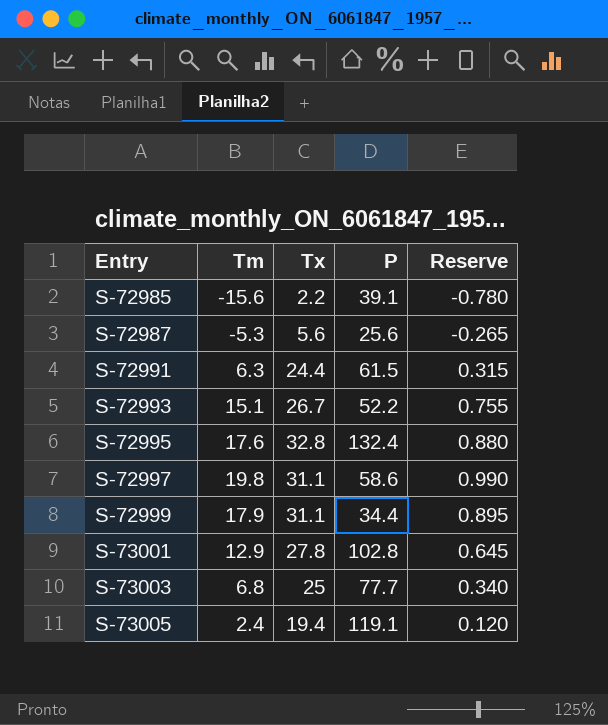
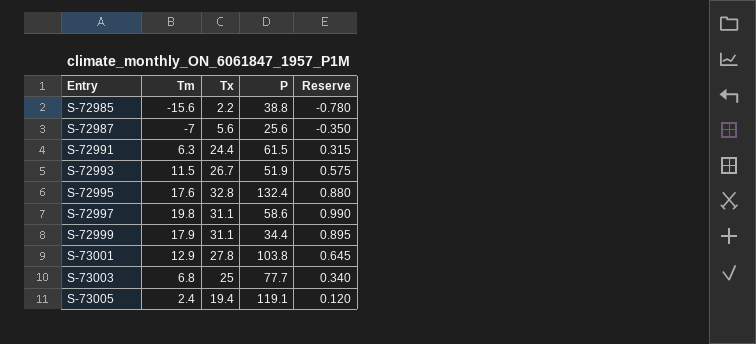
S-72985 | P: 39.1 -> 38.8
S-72987 | Tm: -5.3 -> -7
S-72987 | Reserve: -0.265 -> -0.350
S-72993 | Tm: 15.1 -> 11.5
S-72993 | P: 52.2 -> 51.9
S-72993 | Reserve: 0.755 -> 0.575
S-73001 | P: 102.8 -> 103.8

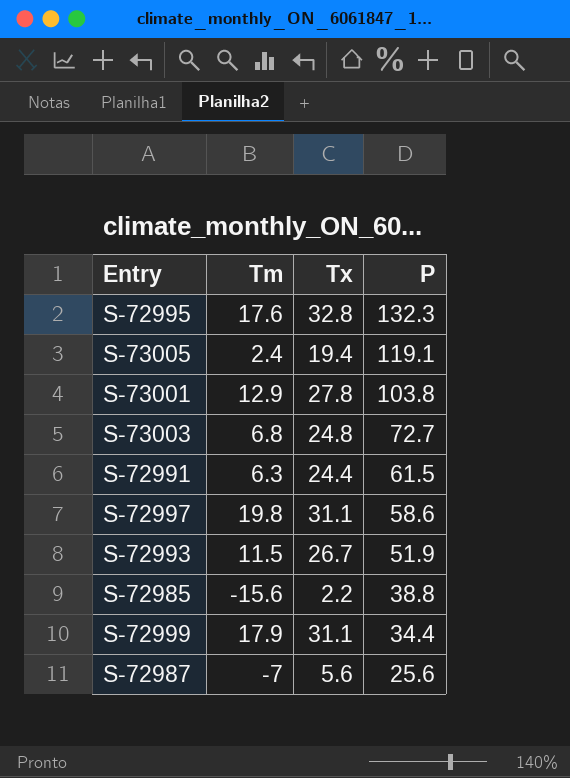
row order: Entry ascending -> P descending
column Reserve | formula: [Tm] * 0.05 -> none
S-72995 | P: 132.4 -> 132.3
S-73003 | Tx: 25 -> 24.8
S-73003 | P: 77.7 -> 72.7

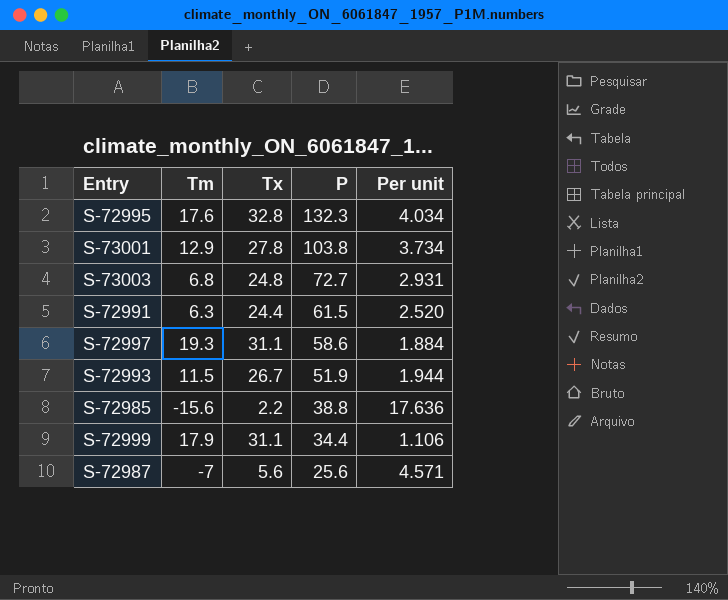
column Per unit | formula: none -> [P] / [Tx]
row S-73005: 2.4 | 19.4 | 119.1 -> none
S-72997 | Tm: 19.8 -> 19.3

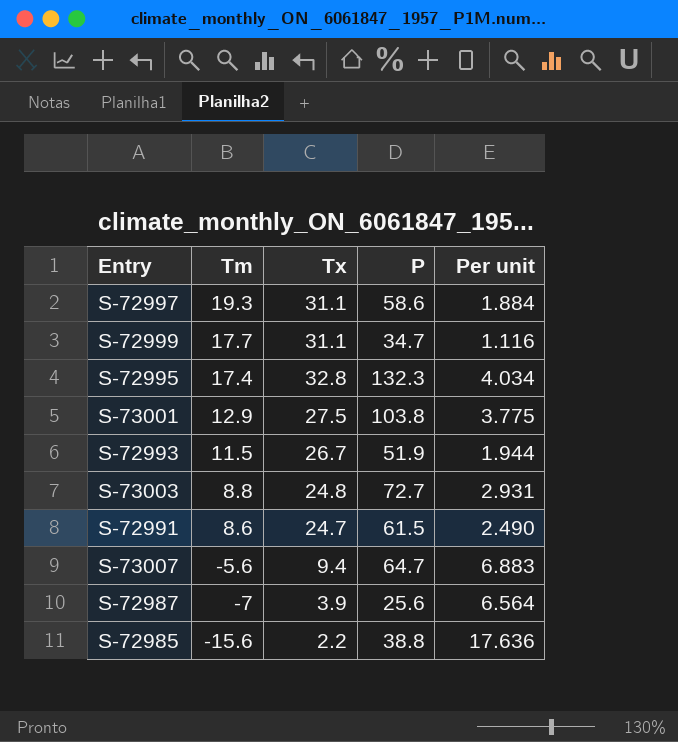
row order: P descending -> Tm descending
S-72999 | Tm: 17.9 -> 17.7
S-72999 | P: 34.4 -> 34.7
S-72999 | Per unit: 1.106 -> 1.116
S-72995 | Tm: 17.6 -> 17.4
S-73001 | Tx: 27.8 -> 27.5
S-73001 | Per unit: 3.734 -> 3.775
S-73003 | Tm: 6.8 -> 8.8
S-72991 | Tm: 6.3 -> 8.6
S-72991 | Tx: 24.4 -> 24.7
S-72991 | Per unit: 2.520 -> 2.490
row S-73007: none -> -5.6 | 9.4 | 64.7 | 6.883
S-72987 | Tx: 5.6 -> 3.9
S-72987 | Per unit: 4.571 -> 6.564

